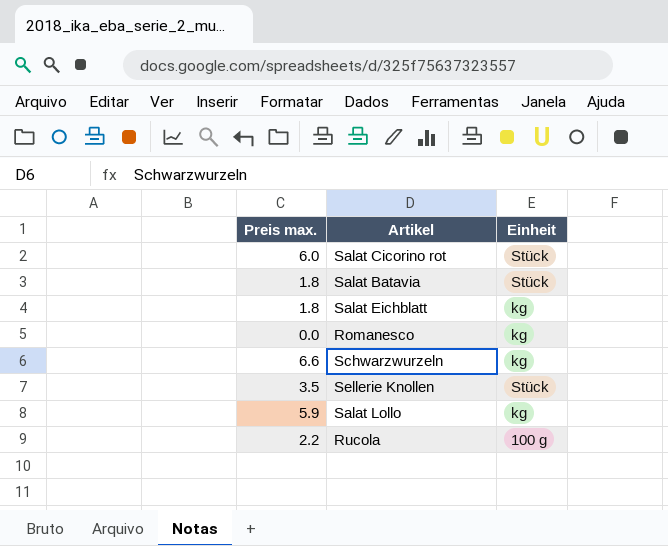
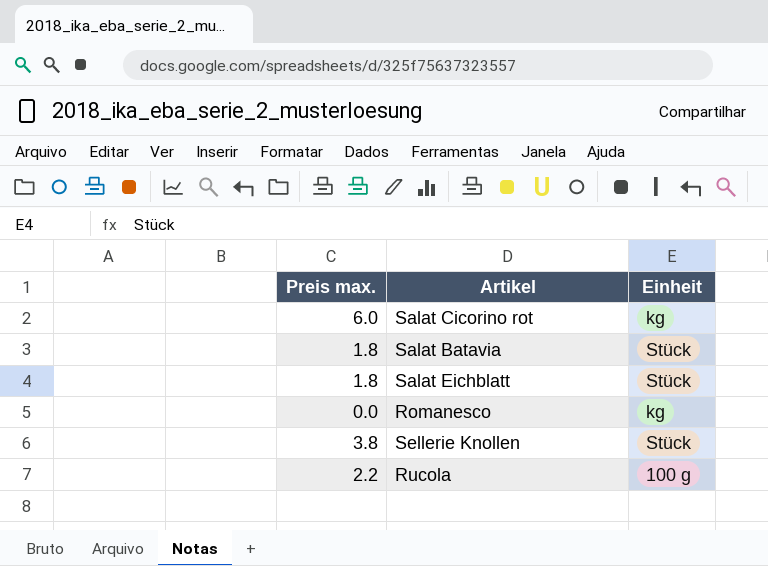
row Schwarzwurzeln: 6.6 | kg -> none
row Salat Lollo: 5.9 | kg -> none
Salat Cicorino rot | Einheit: Stück -> kg
Salat Eichblatt | Einheit: kg -> Stück
Sellerie Knollen | Preis max.: 3.5 -> 3.8

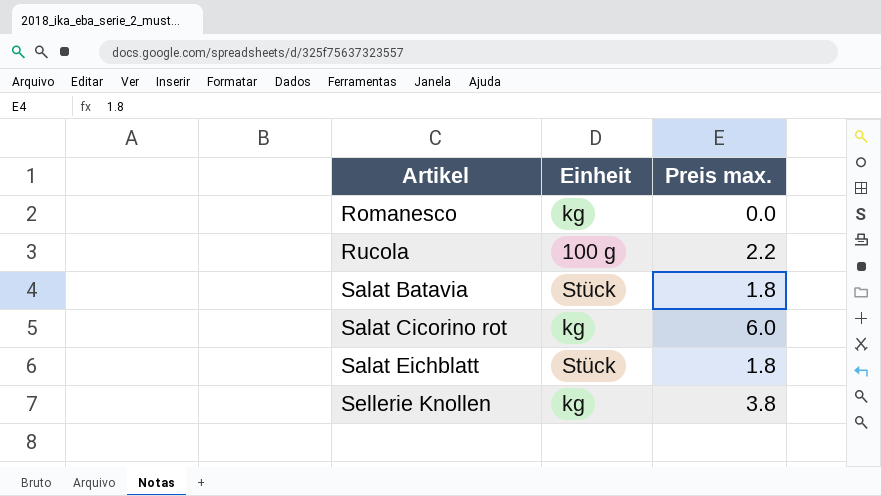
row order: none -> Artikel ascending
column Preis max. | position: 1 -> 3
Sellerie Knollen | Einheit: Stück -> kg

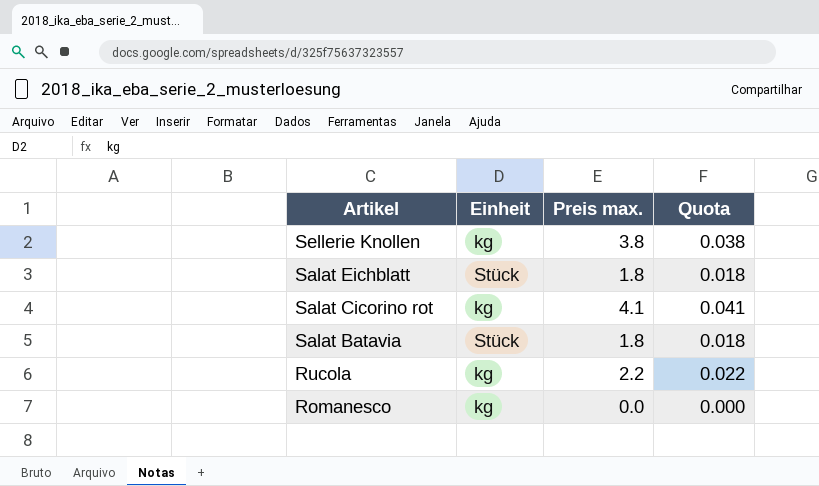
row order: Artikel ascending -> Artikel descending
column Quota | formula: none -> [Preis max.] * 0.01
Salat Cicorino rot | Preis max.: 6.0 -> 4.1
Rucola | Einheit: 100 g -> kg

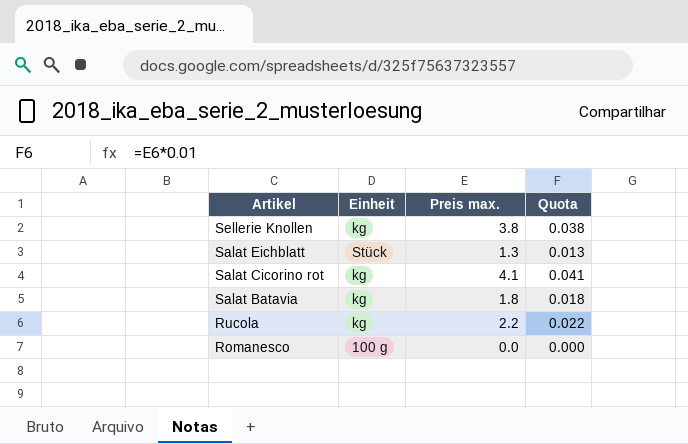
Salat Eichblatt | Preis max.: 1.8 -> 1.3
Salat Eichblatt | Quota: 0.018 -> 0.013
Salat Batavia | Einheit: Stück -> kg
Romanesco | Einheit: kg -> 100 g

